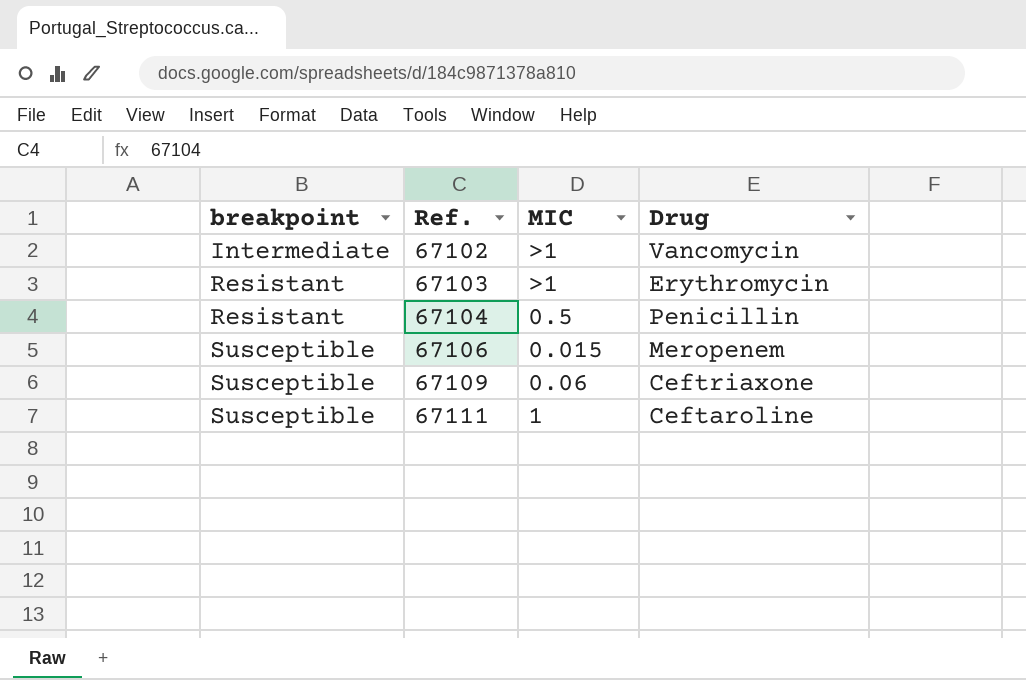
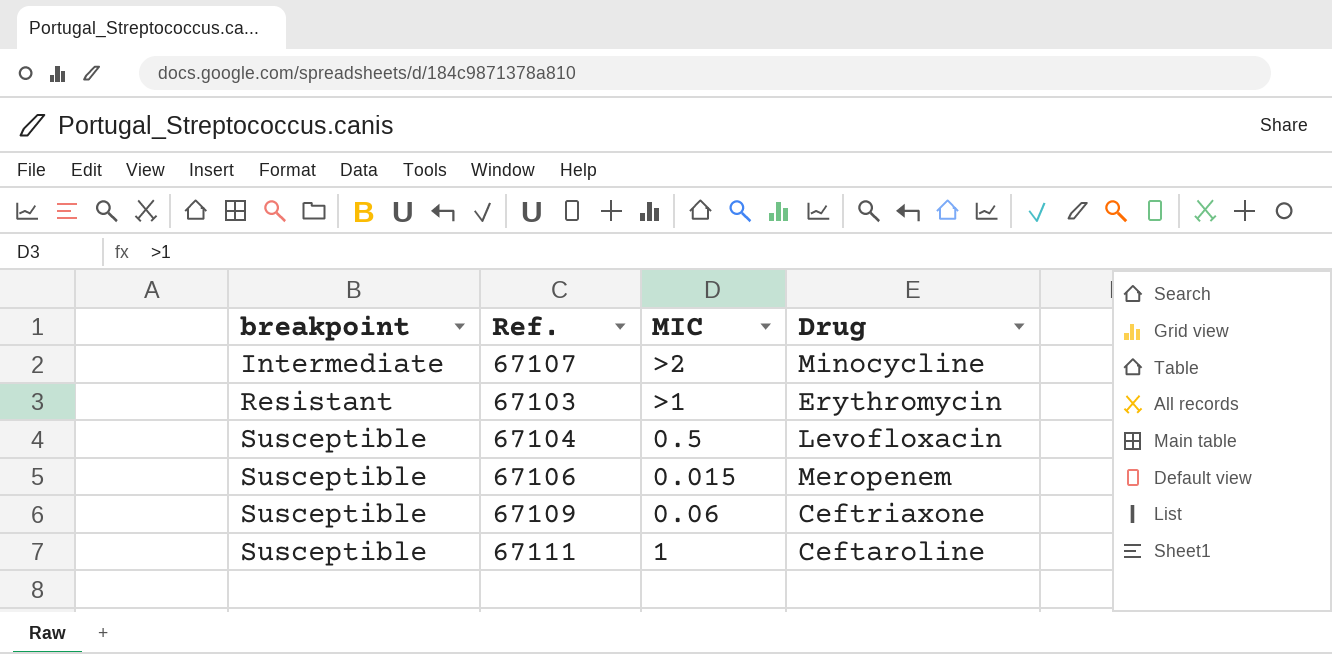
row 67102: Intermediate | >1 | Vancomycin -> none
row 67107: none -> Intermediate | >2 | Minocycline
67104 | breakpoint: Resistant -> Susceptible
67104 | Drug: Penicillin -> Levofloxacin

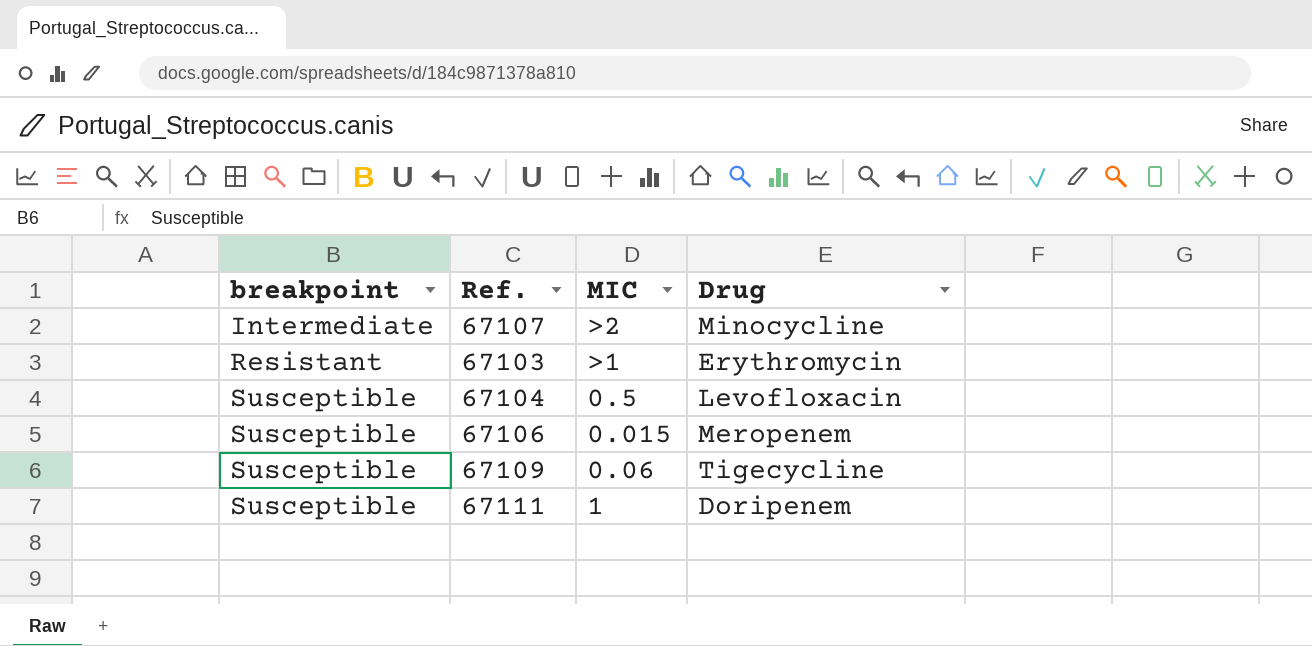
67109 | Drug: Ceftriaxone -> Tigecycline
67111 | Drug: Ceftaroline -> Doripenem

